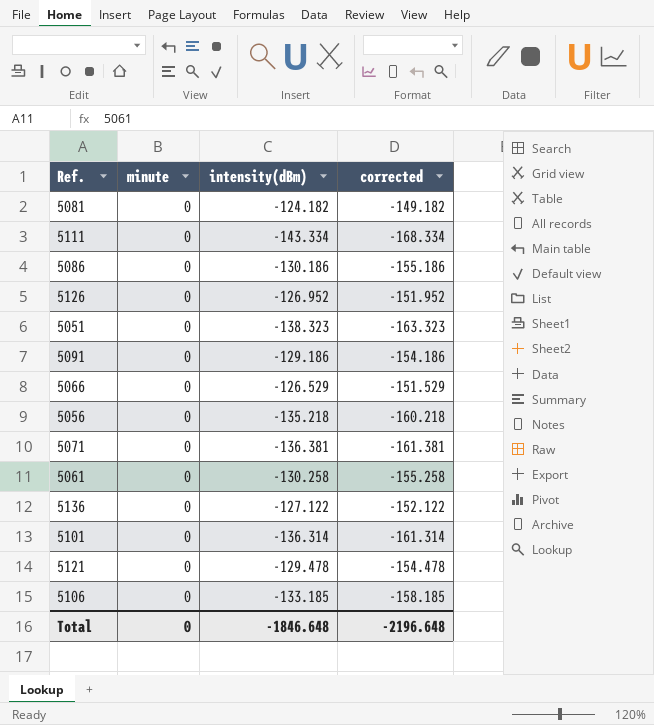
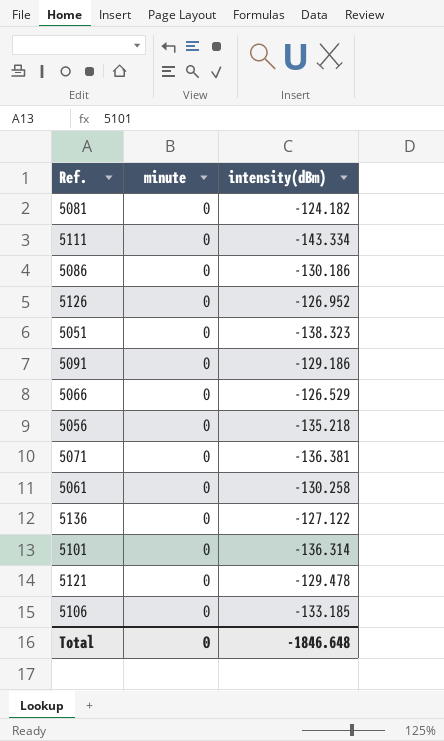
column corrected | formula: [intensity(dBm)] - 25 -> none

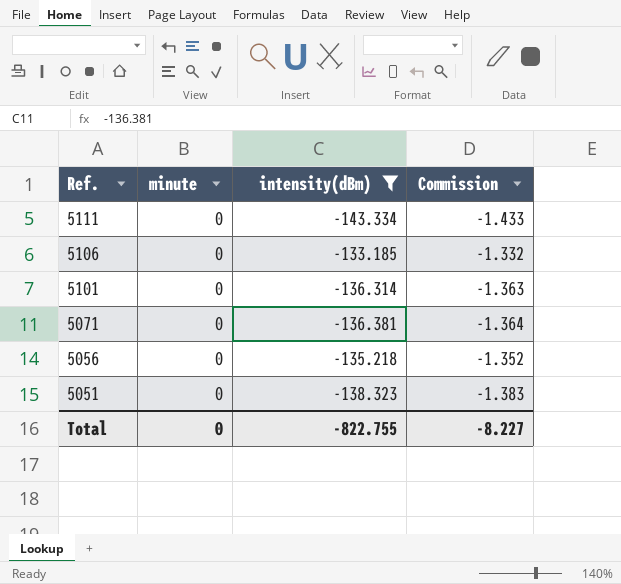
filter: none -> intensity(dBm) <= -133.185
row order: none -> Ref. descending
column Commission | formula: none -> [intensity(dBm)] * 0.01
Total | intensity(dBm): -1846.648 -> -822.755

